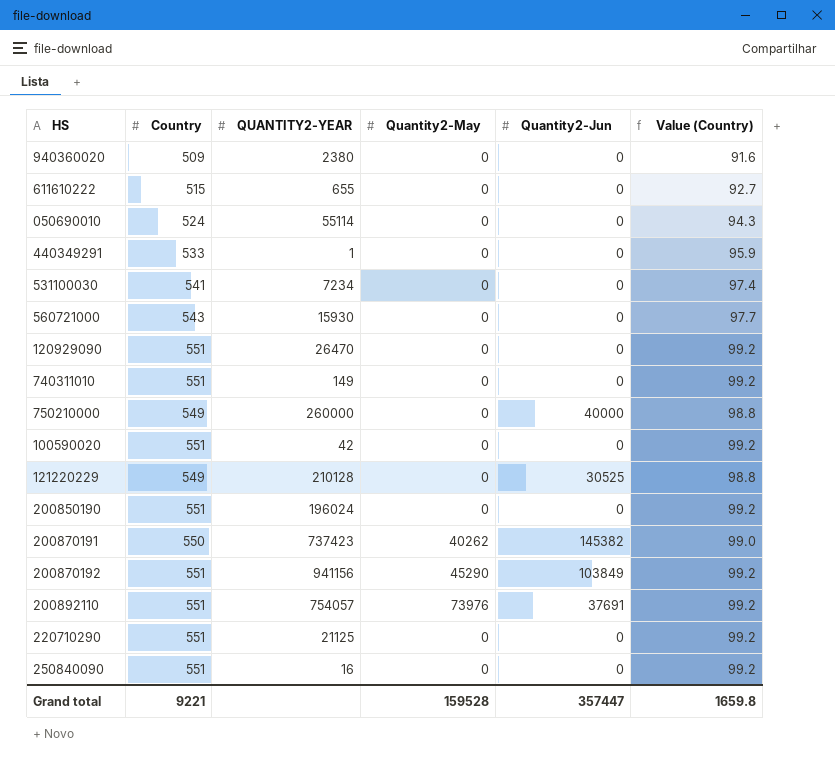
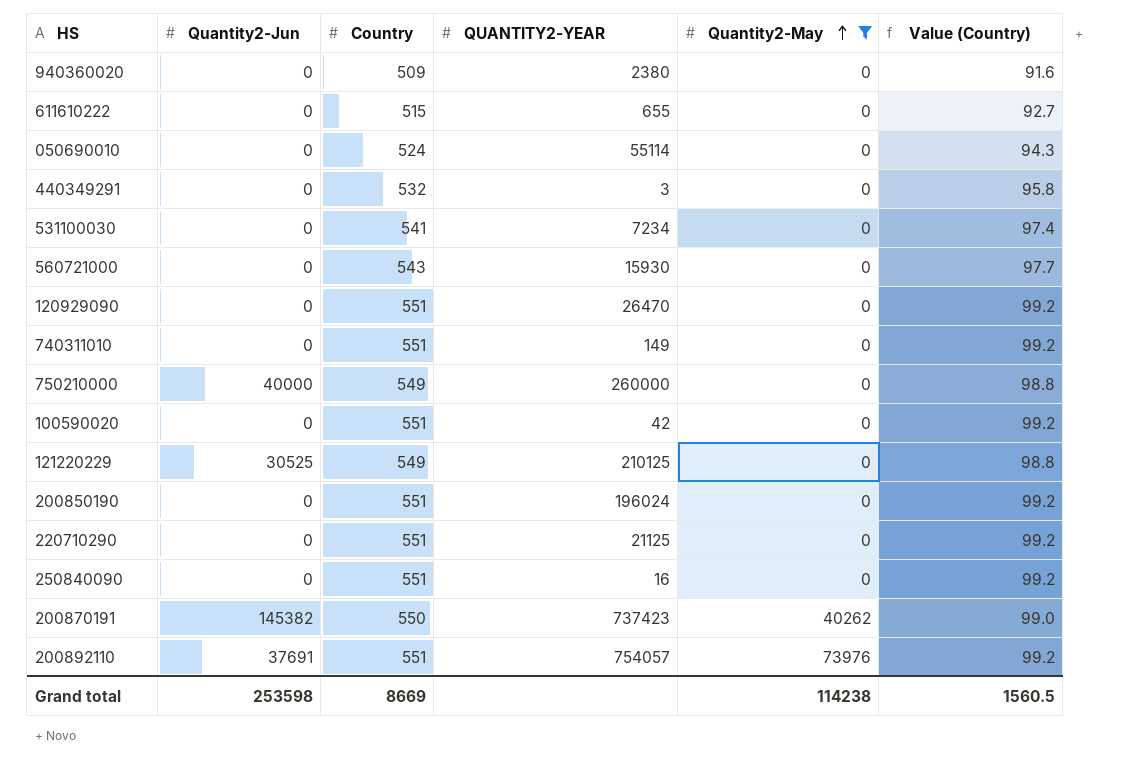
filter: none -> Quantity2-May != 45290
row order: none -> Quantity2-May ascending
column Quantity2-Jun | position: 5 -> 2
440349291 | Country: 533 -> 532
440349291 | QUANTITY2-YEAR: 1 -> 3
440349291 | Value (Country): 95.9 -> 95.8
121220229 | QUANTITY2-YEAR: 210128 -> 210125
Grand total | Quantity2-Jun: 357447 -> 253598
Grand total | Country: 9221 -> 8669
Grand total | Quantity2-May: 159528 -> 114238
Grand total | Value (Country): 1659.8 -> 1560.5

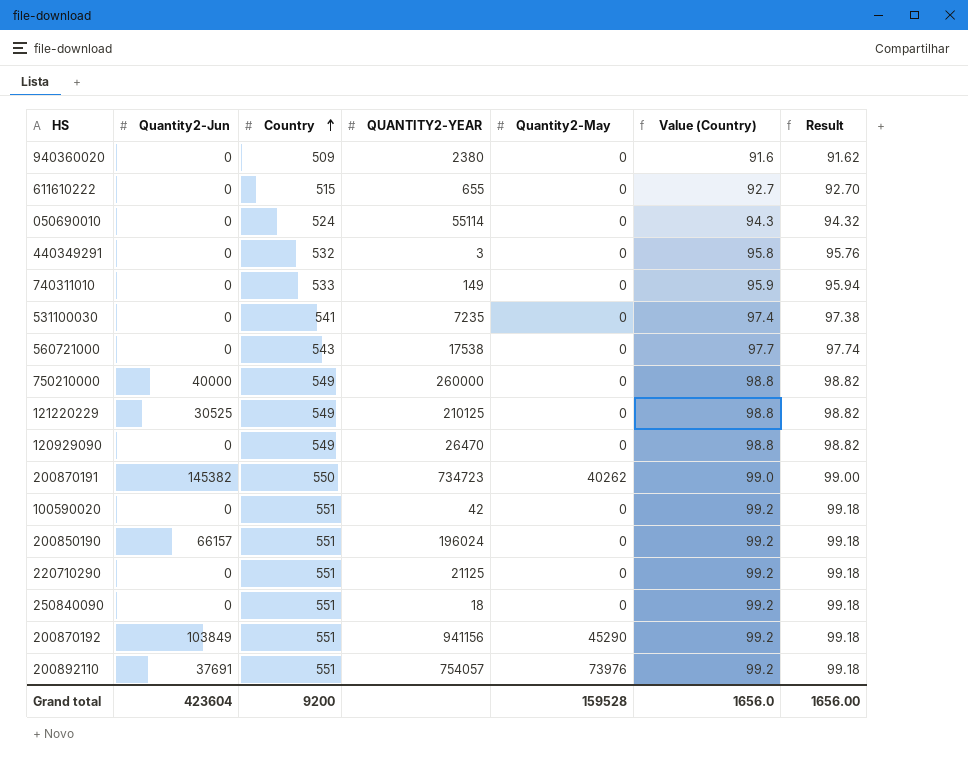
filter: Quantity2-May != 45290 -> none
row order: Quantity2-May ascending -> Country ascending
column Result | formula: none -> [Country] * 0.18
740311010 | Country: 551 -> 533
740311010 | Value (Country): 99.2 -> 95.9
531100030 | QUANTITY2-YEAR: 7234 -> 7235
560721000 | QUANTITY2-YEAR: 15930 -> 17538
120929090 | Country: 551 -> 549
120929090 | Value (Country): 99.2 -> 98.8
200870191 | QUANTITY2-YEAR: 737423 -> 734723
200850190 | Quantity2-Jun: 0 -> 66157
250840090 | QUANTITY2-YEAR: 16 -> 18
Grand total | Quantity2-Jun: 253598 -> 423604
Grand total | Country: 8669 -> 9200
Grand total | Quantity2-May: 114238 -> 159528
Grand total | Value (Country): 1560.5 -> 1656.0

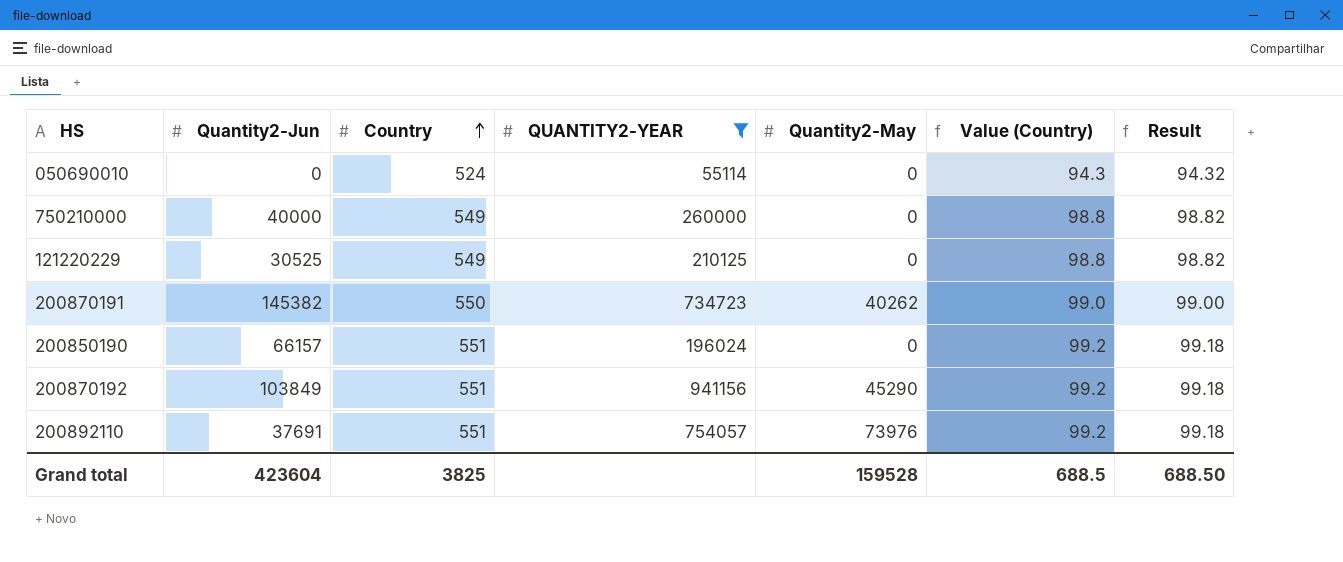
filter: none -> QUANTITY2-YEAR >= 55114
Grand total | Country: 9200 -> 3825
Grand total | Value (Country): 1656.0 -> 688.5
Grand total | Result: 1656.00 -> 688.50

